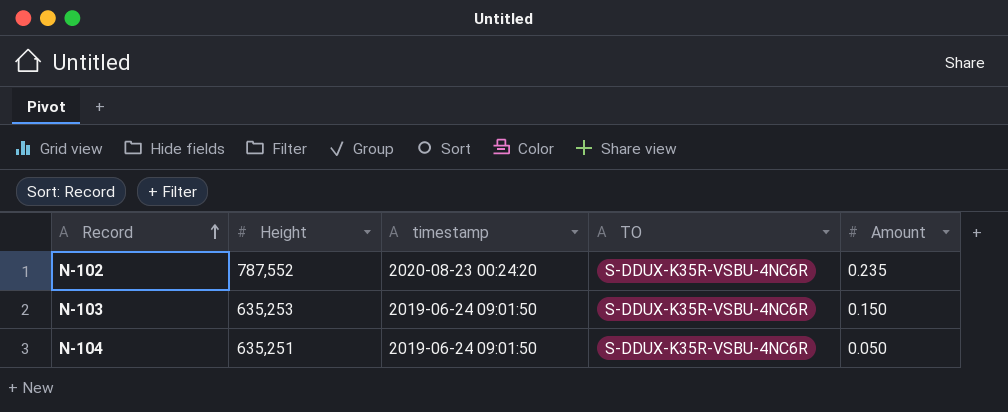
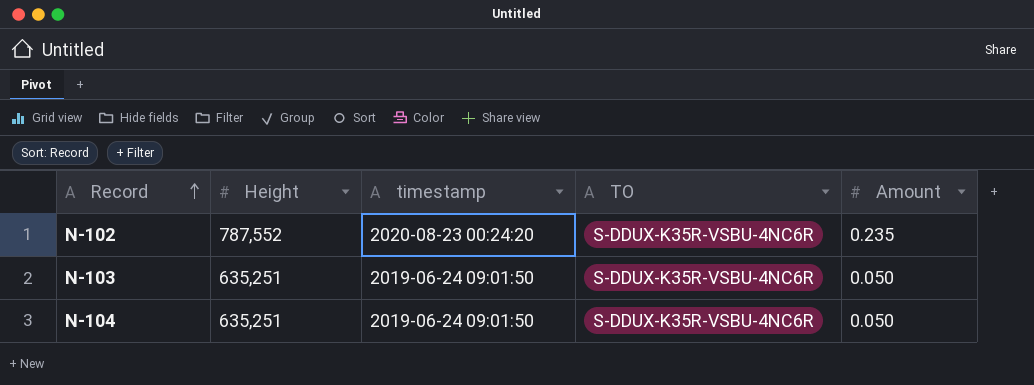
N-103 | Height: 635,253 -> 635,251
N-103 | Amount: 0.150 -> 0.050

